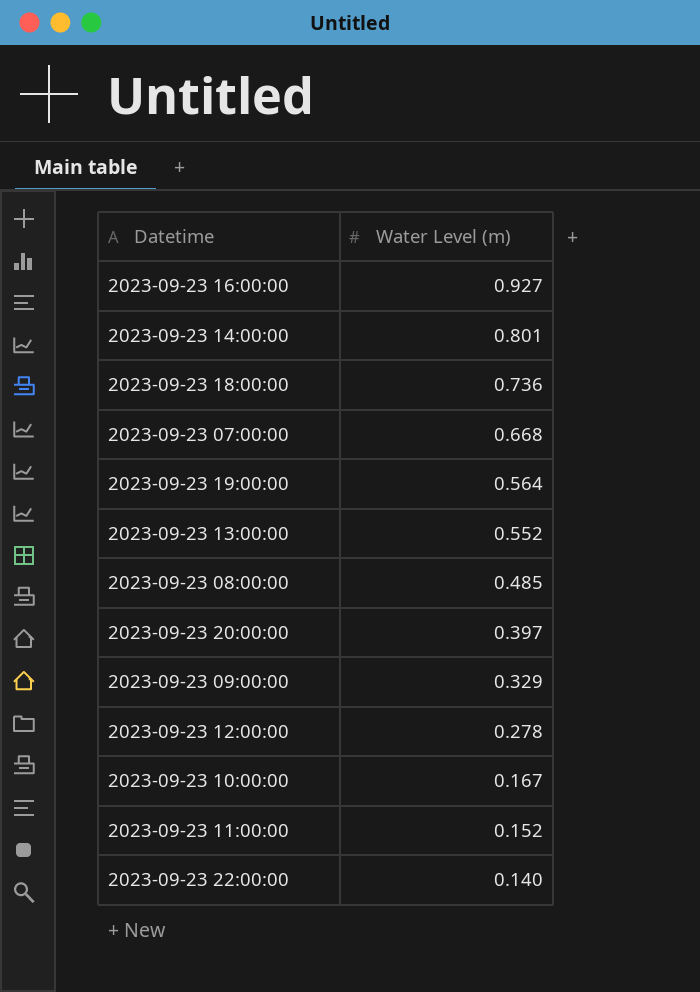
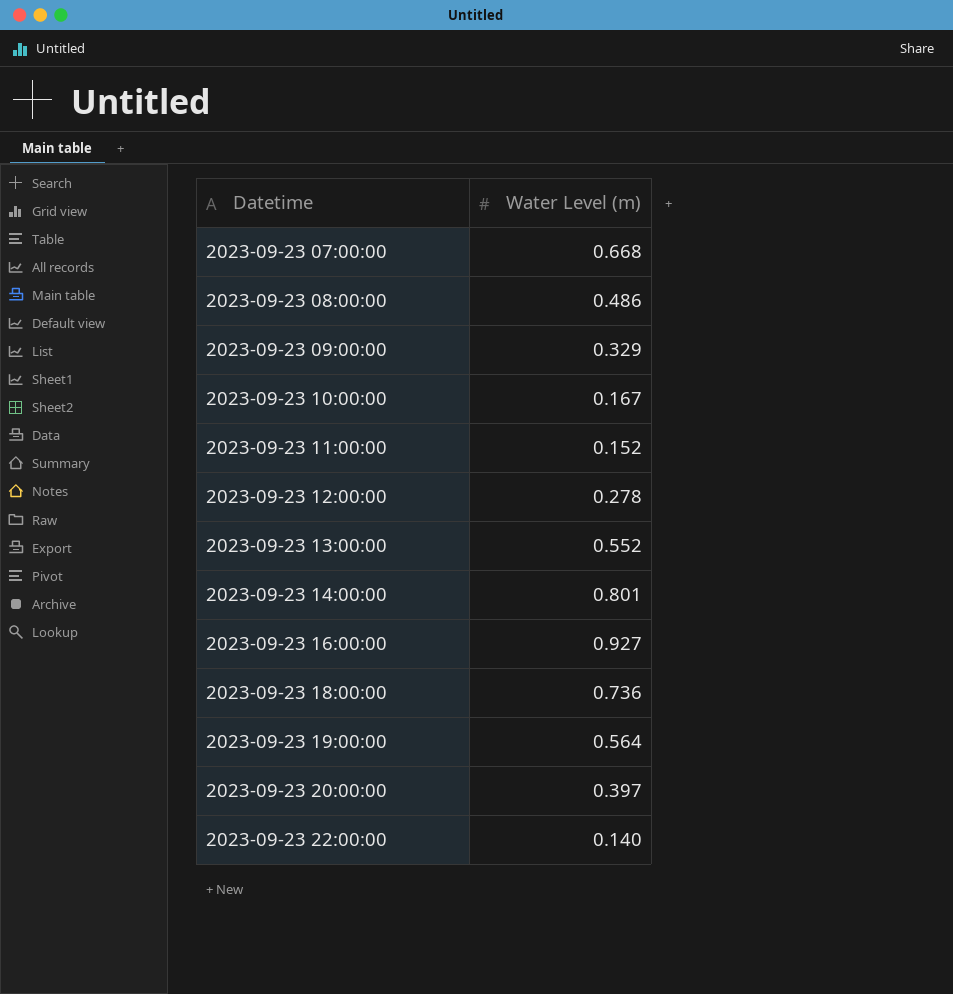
row order: Water Level (m) descending -> Datetime ascending
2023-09-23 08:00:00 | Water Level (m): 0.485 -> 0.486

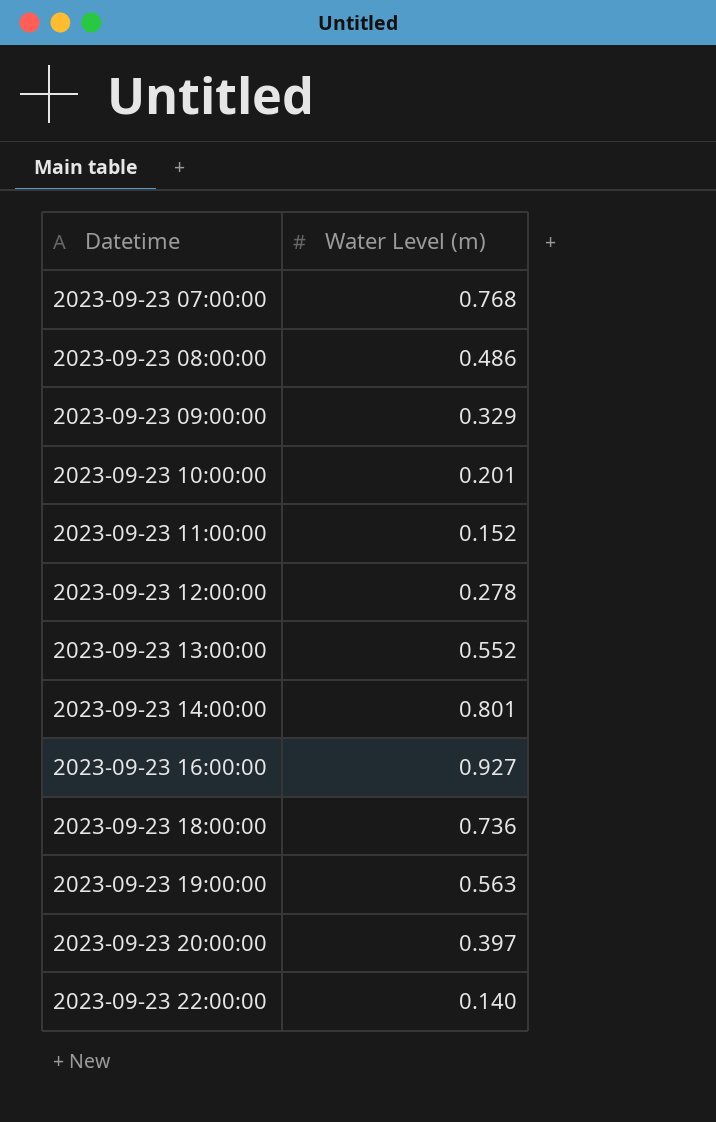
2023-09-23 07:00:00 | Water Level (m): 0.668 -> 0.768
2023-09-23 10:00:00 | Water Level (m): 0.167 -> 0.201
2023-09-23 19:00:00 | Water Level (m): 0.564 -> 0.563

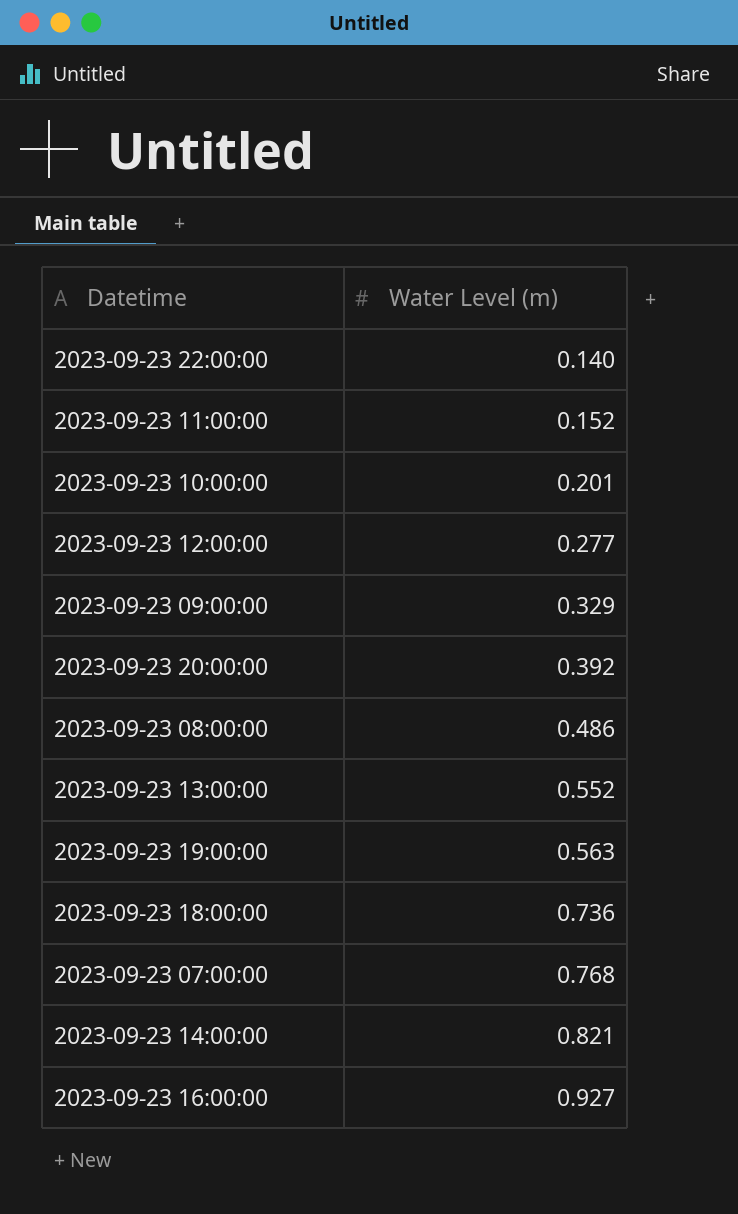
row order: Datetime ascending -> Water Level (m) ascending
2023-09-23 12:00:00 | Water Level (m): 0.278 -> 0.277
2023-09-23 20:00:00 | Water Level (m): 0.397 -> 0.392
2023-09-23 14:00:00 | Water Level (m): 0.801 -> 0.821

